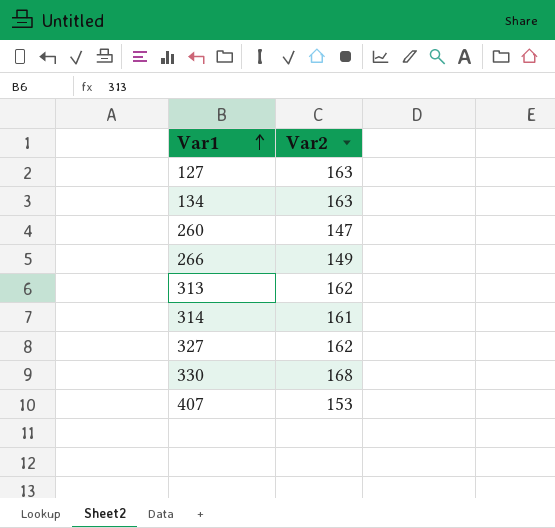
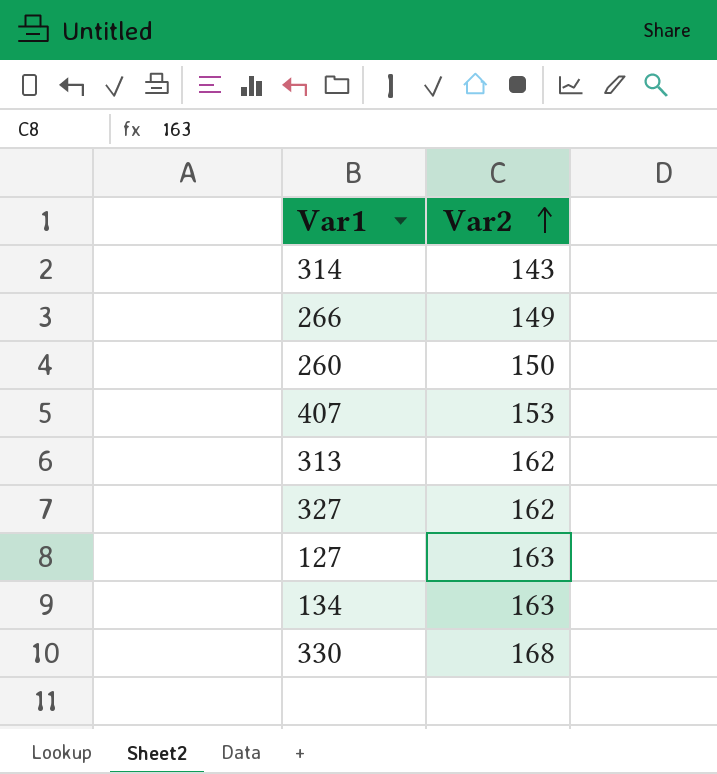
row order: Var1 ascending -> Var2 ascending
314 | Var2: 161 -> 143
260 | Var2: 147 -> 150

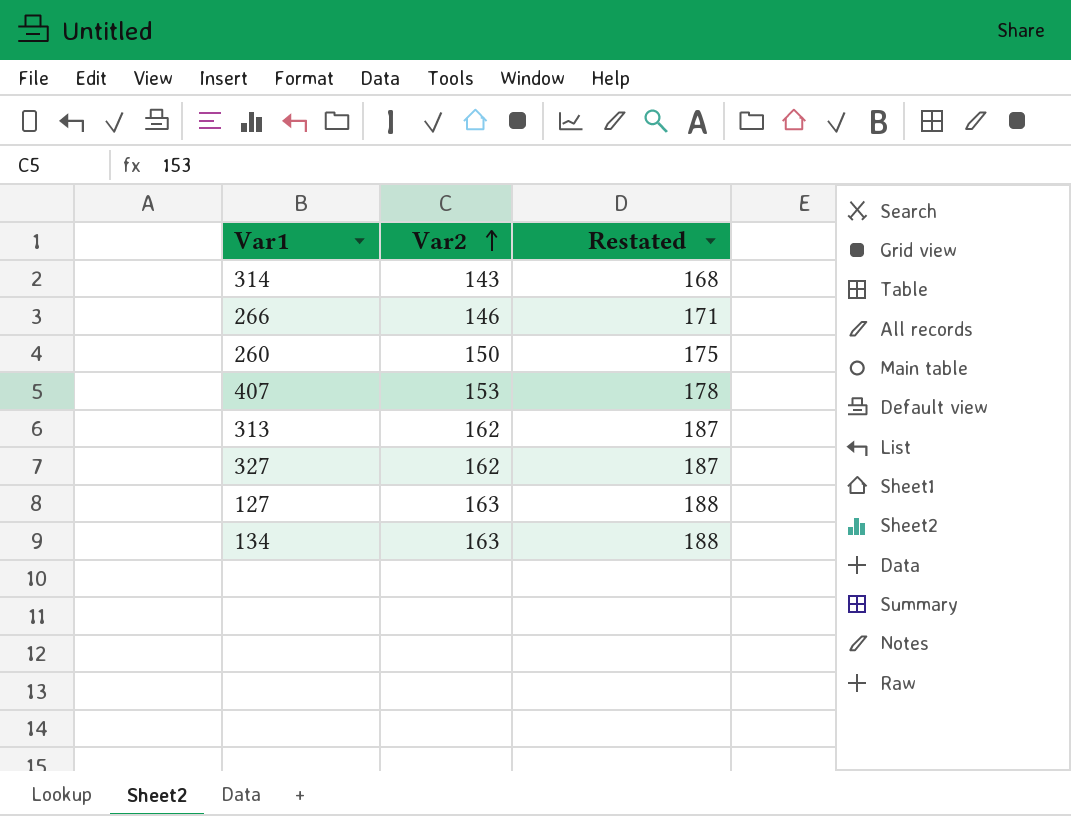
column Restated | formula: none -> [Var2] + 25
row 330: 168 -> none
266 | Var2: 149 -> 146

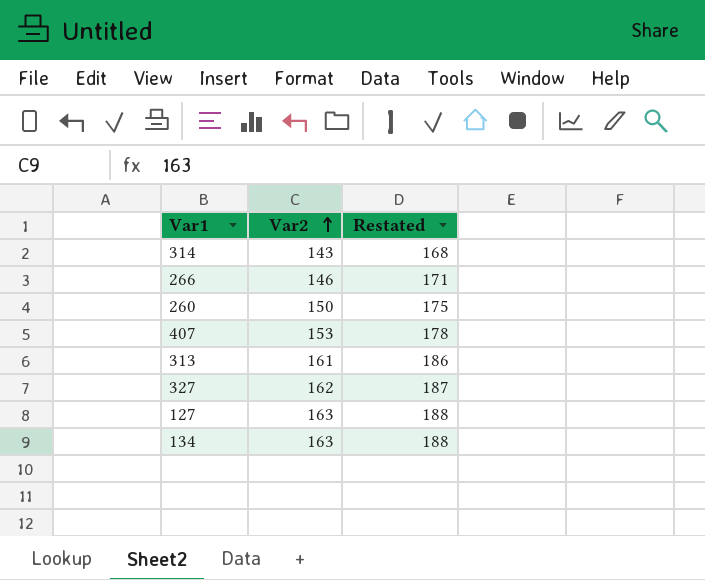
313 | Var2: 162 -> 161
313 | Restated: 187 -> 186

